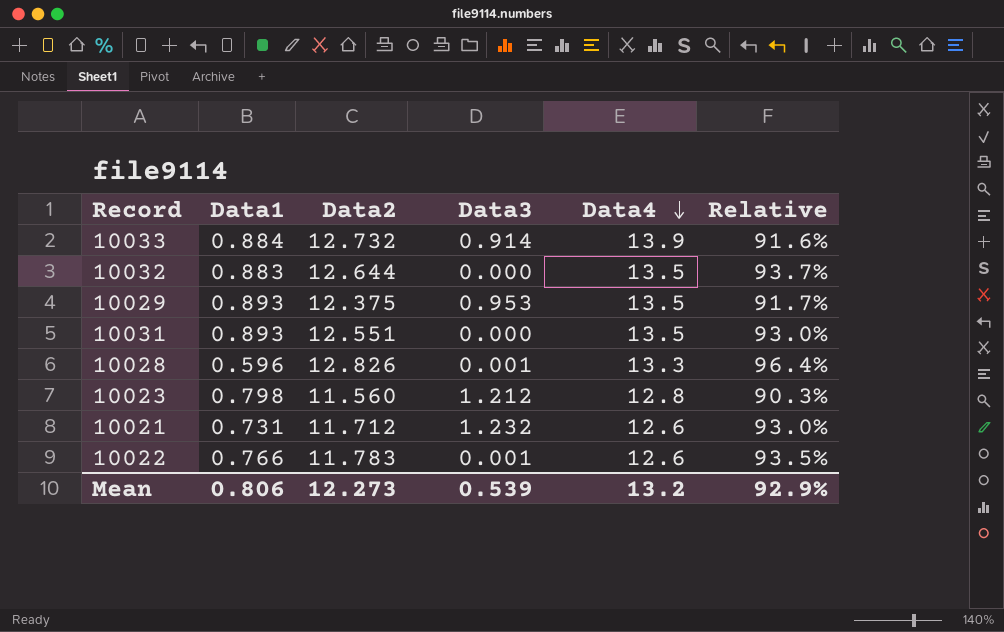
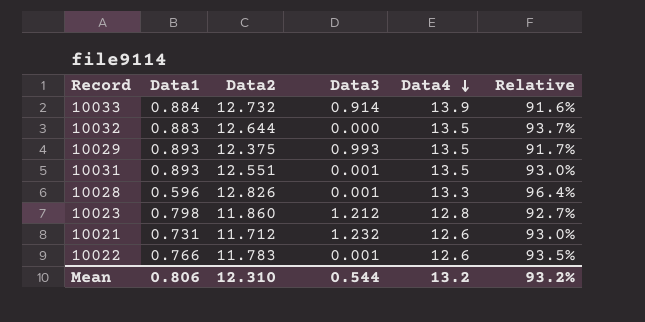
10029 | Data3: 0.953 -> 0.993
10031 | Data3: 0.000 -> 0.001
10023 | Data2: 11.560 -> 11.860
10023 | Relative: 90.3% -> 92.7%
Mean | Data2: 12.273 -> 12.310
Mean | Data3: 0.539 -> 0.544
Mean | Relative: 92.9% -> 93.2%

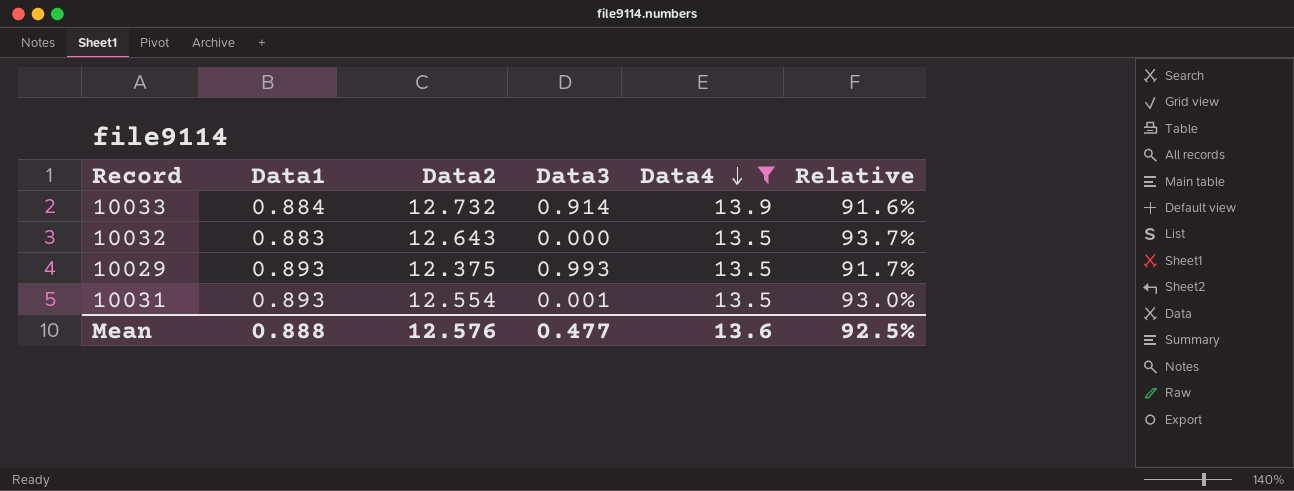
filter: none -> Data4 >= 13.5
10032 | Data2: 12.644 -> 12.643
10031 | Data2: 12.551 -> 12.554
Mean | Data1: 0.806 -> 0.888
Mean | Data2: 12.310 -> 12.576
Mean | Data3: 0.544 -> 0.477
Mean | Data4: 13.2 -> 13.6
Mean | Relative: 93.2% -> 92.5%

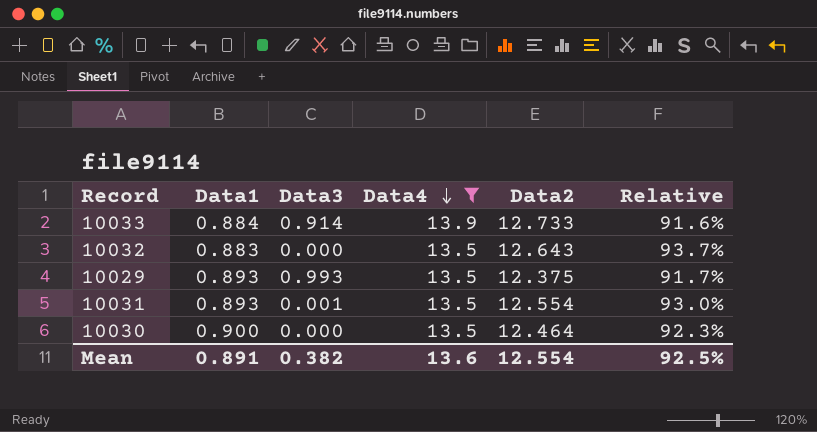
column Data2 | position: 3 -> 5
10033 | Data2: 12.732 -> 12.733
row 10030: none -> 0.900 | 0.000 | 13.5 | 12.464 | 92.3%
Mean | Data1: 0.888 -> 0.891
Mean | Data3: 0.477 -> 0.382
Mean | Data2: 12.576 -> 12.554

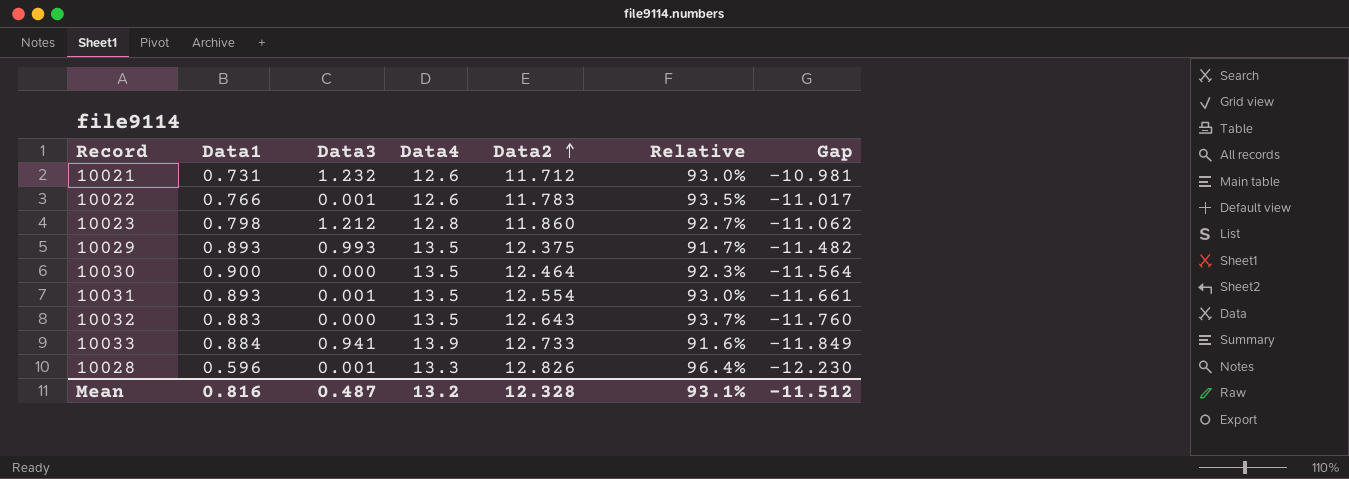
filter: Data4 >= 13.5 -> none
row order: Data4 descending -> Data2 ascending
column Gap | formula: none -> [Data1] - [Data2]
10033 | Data3: 0.914 -> 0.941
Mean | Data1: 0.891 -> 0.816
Mean | Data3: 0.382 -> 0.487
Mean | Data4: 13.6 -> 13.2
Mean | Data2: 12.554 -> 12.328
Mean | Relative: 92.5% -> 93.1%

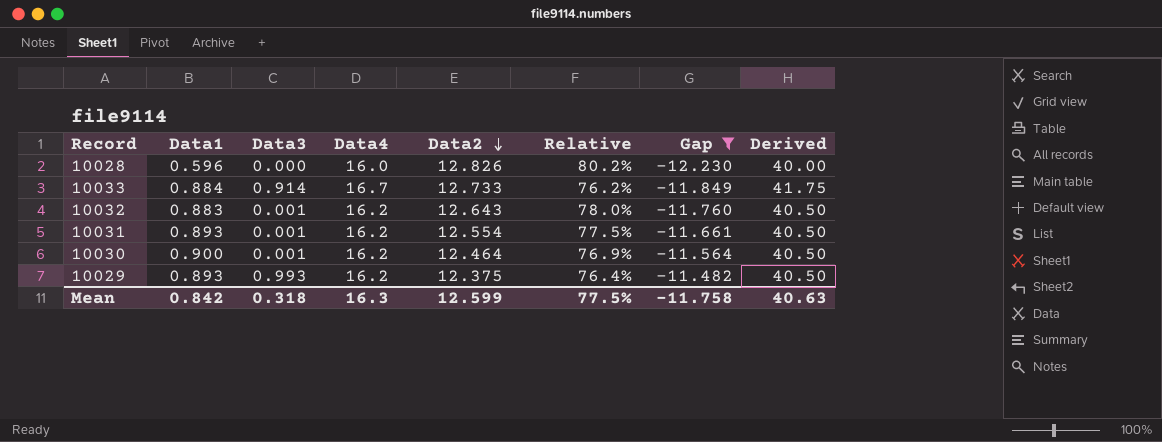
filter: none -> Gap <= -11.482
row order: Data2 ascending -> Data2 descending
column Derived | formula: none -> [Data4] * 2.5
10028 | Data3: 0.001 -> 0.000
10028 | Data4: 13.3 -> 16.0
10028 | Relative: 96.4% -> 80.2%
10033 | Data3: 0.941 -> 0.914
10033 | Data4: 13.9 -> 16.7
10033 | Relative: 91.6% -> 76.2%
10032 | Data3: 0.000 -> 0.001
10032 | Data4: 13.5 -> 16.2
10032 | Relative: 93.7% -> 78.0%
10031 | Data4: 13.5 -> 16.2
10031 | Relative: 93.0% -> 77.5%
10030 | Data3: 0.000 -> 0.001
10030 | Data4: 13.5 -> 16.2
10030 | Relative: 92.3% -> 76.9%
10029 | Data4: 13.5 -> 16.2
10029 | Relative: 91.7% -> 76.4%
Mean | Data1: 0.816 -> 0.842
Mean | Data3: 0.487 -> 0.318
Mean | Data4: 13.2 -> 16.3
Mean | Data2: 12.328 -> 12.599
Mean | Relative: 93.1% -> 77.5%
Mean | Gap: -11.512 -> -11.758

